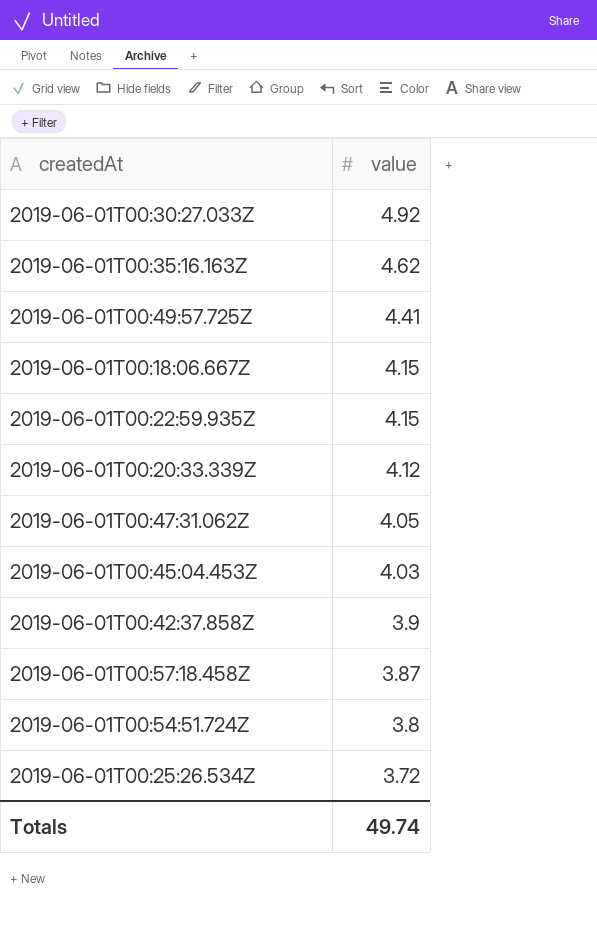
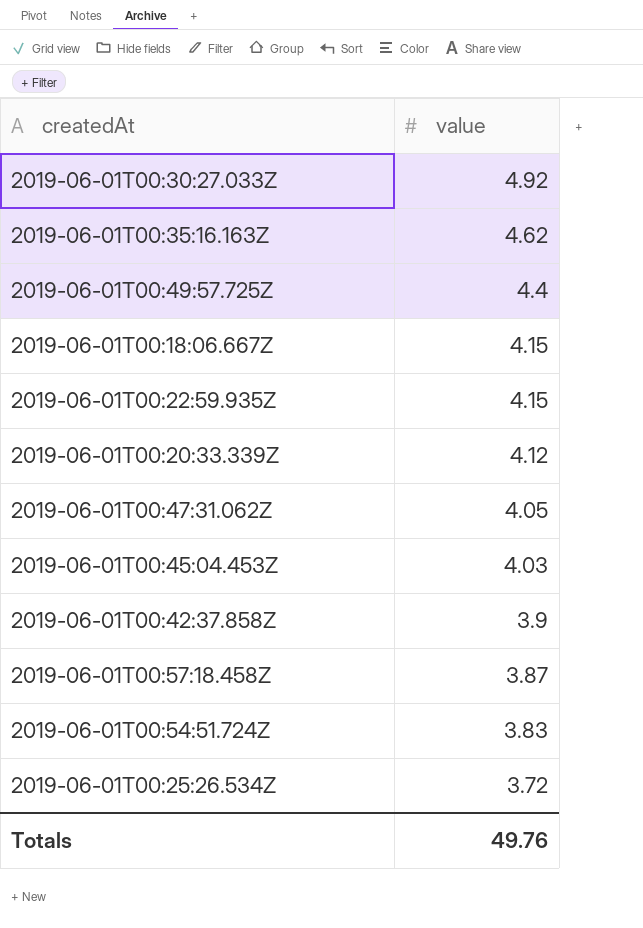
2019-06-01T00:49:57.725Z | value: 4.41 -> 4.4
2019-06-01T00:54:51.724Z | value: 3.8 -> 3.83
Totals | value: 49.74 -> 49.76

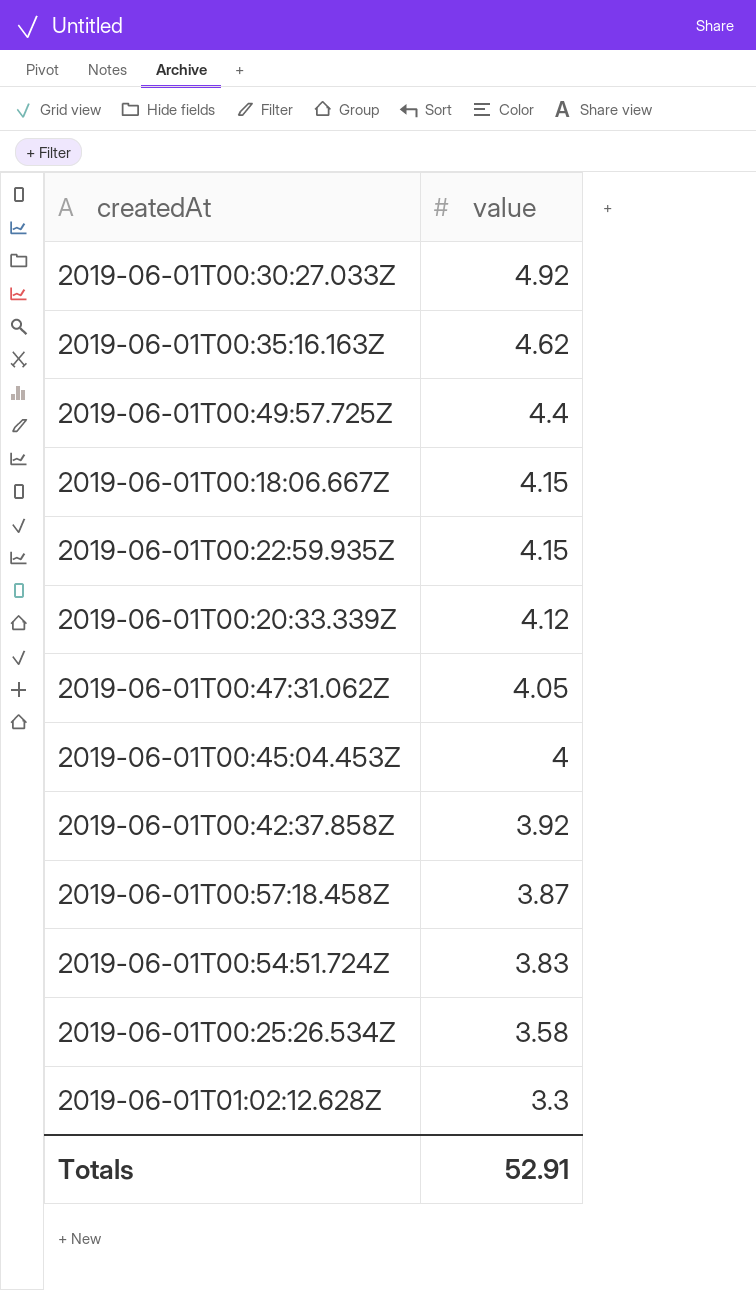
2019-06-01T00:45:04.453Z | value: 4.03 -> 4
2019-06-01T00:42:37.858Z | value: 3.9 -> 3.92
2019-06-01T00:25:26.534Z | value: 3.72 -> 3.58
row 2019-06-01T01:02:12.628Z: none -> 3.3
Totals | value: 49.76 -> 52.91

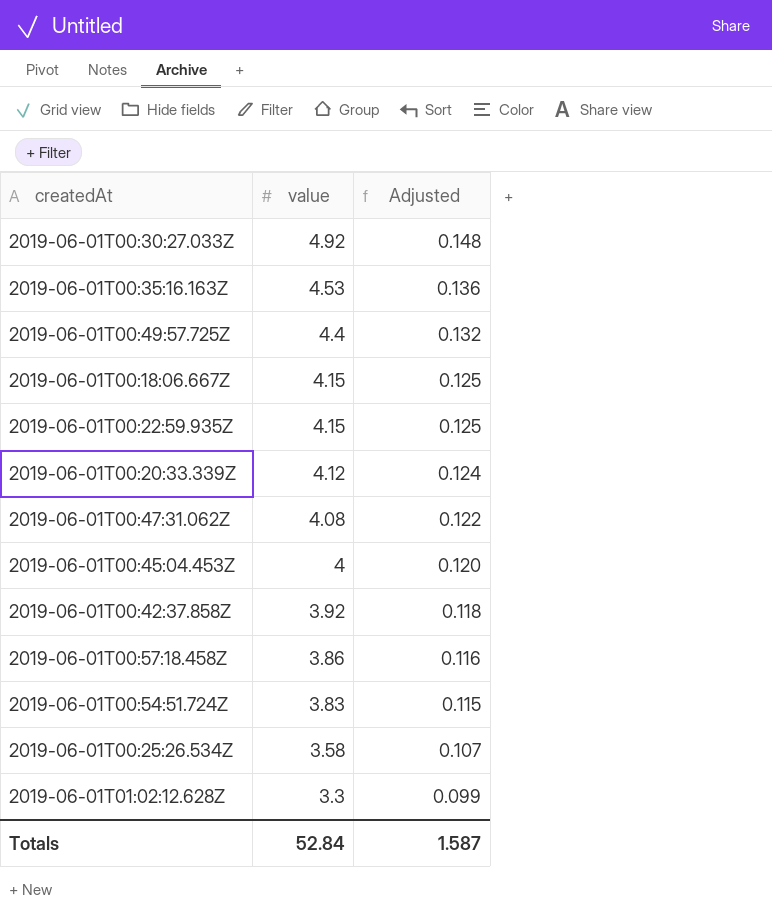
column Adjusted | formula: none -> [value] * 0.03
2019-06-01T00:35:16.163Z | value: 4.62 -> 4.53
2019-06-01T00:47:31.062Z | value: 4.05 -> 4.08
2019-06-01T00:57:18.458Z | value: 3.87 -> 3.86
Totals | value: 52.91 -> 52.84

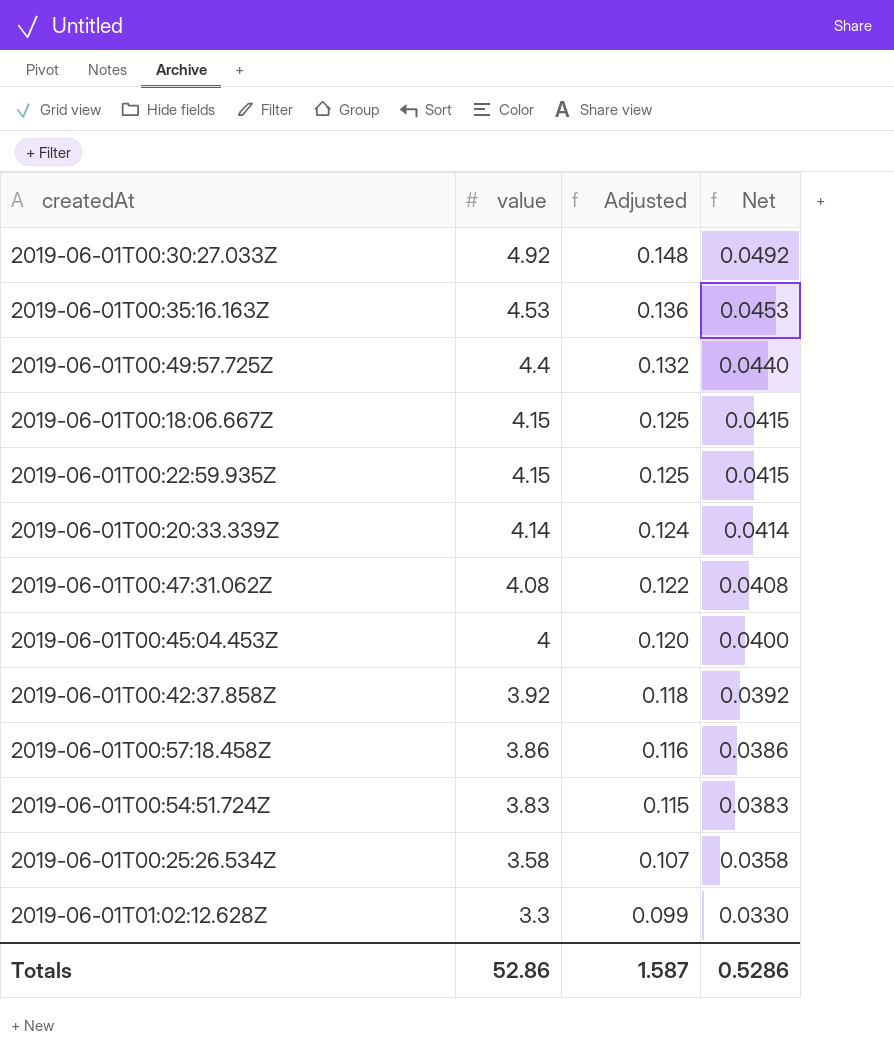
column Net | formula: none -> [value] * 0.01
2019-06-01T00:20:33.339Z | value: 4.12 -> 4.14
Totals | value: 52.84 -> 52.86

